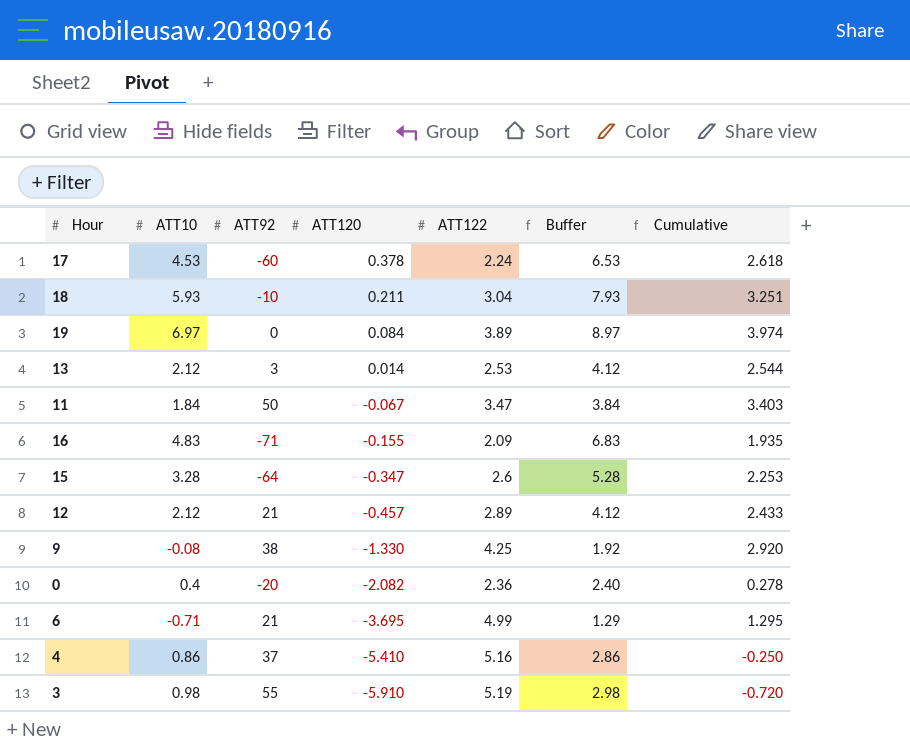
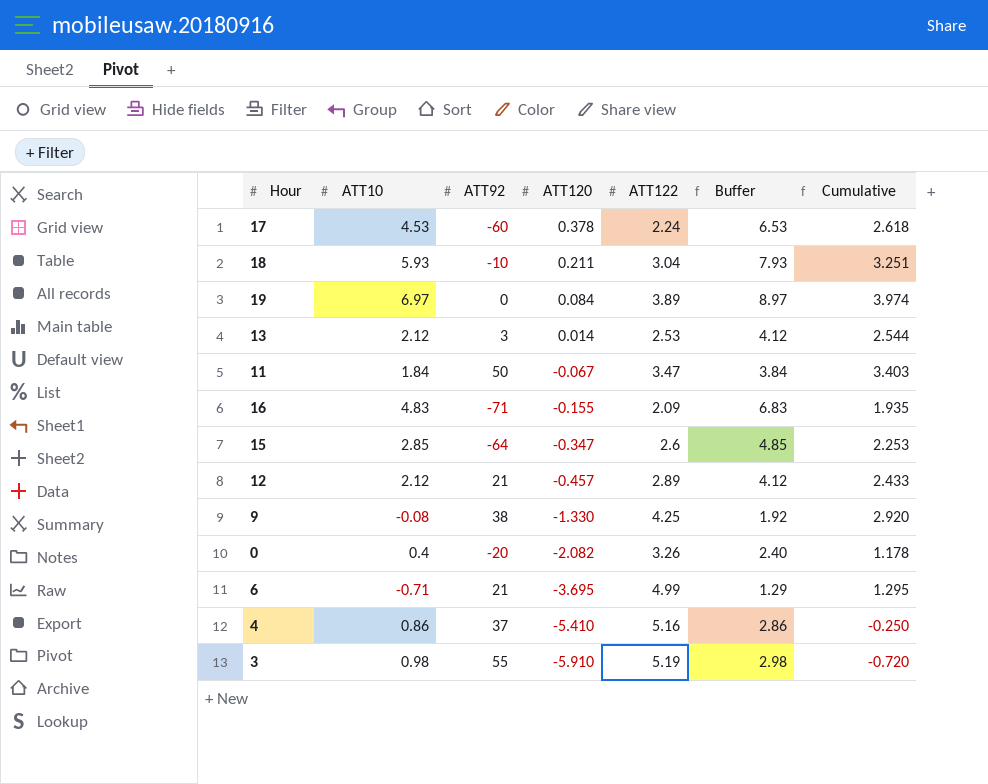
15 | ATT10: 3.28 -> 2.85
15 | Buffer: 5.28 -> 4.85
0 | ATT122: 2.36 -> 3.26
0 | Cumulative: 0.278 -> 1.178

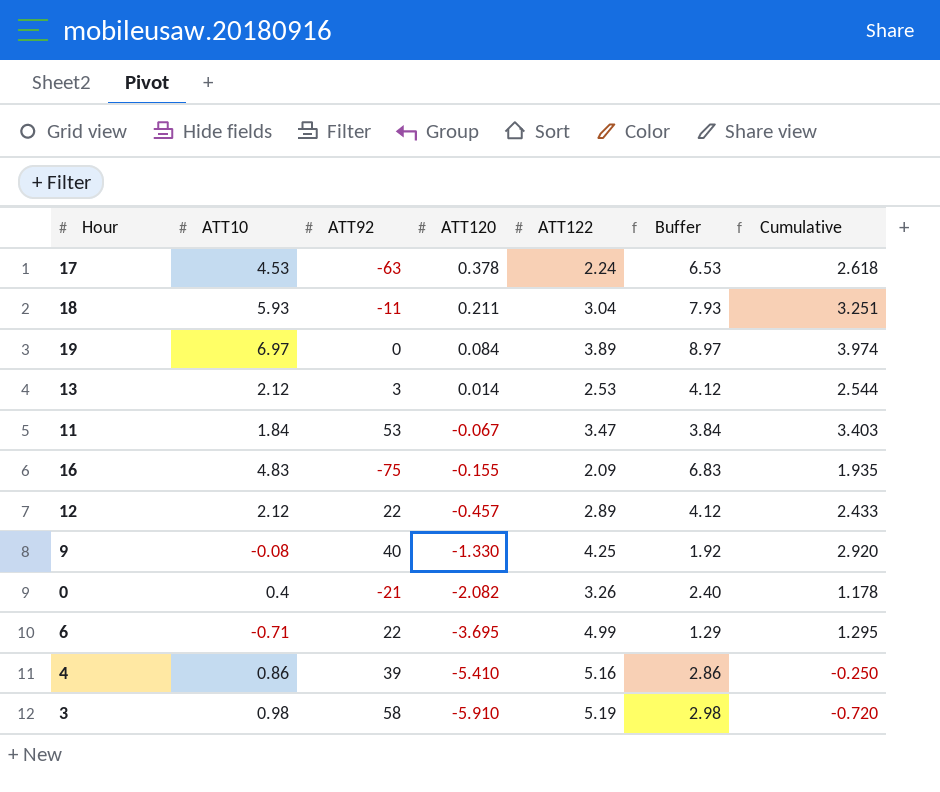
row 15: 2.85 | -64 | -0.347 | 2.6 | 4.85 | 2.253 -> none
17 | ATT92: -60 -> -63
18 | ATT92: -10 -> -11
11 | ATT92: 50 -> 53
16 | ATT92: -71 -> -75
12 | ATT92: 21 -> 22
9 | ATT92: 38 -> 40
0 | ATT92: -20 -> -21
6 | ATT92: 21 -> 22
4 | ATT92: 37 -> 39
3 | ATT92: 55 -> 58

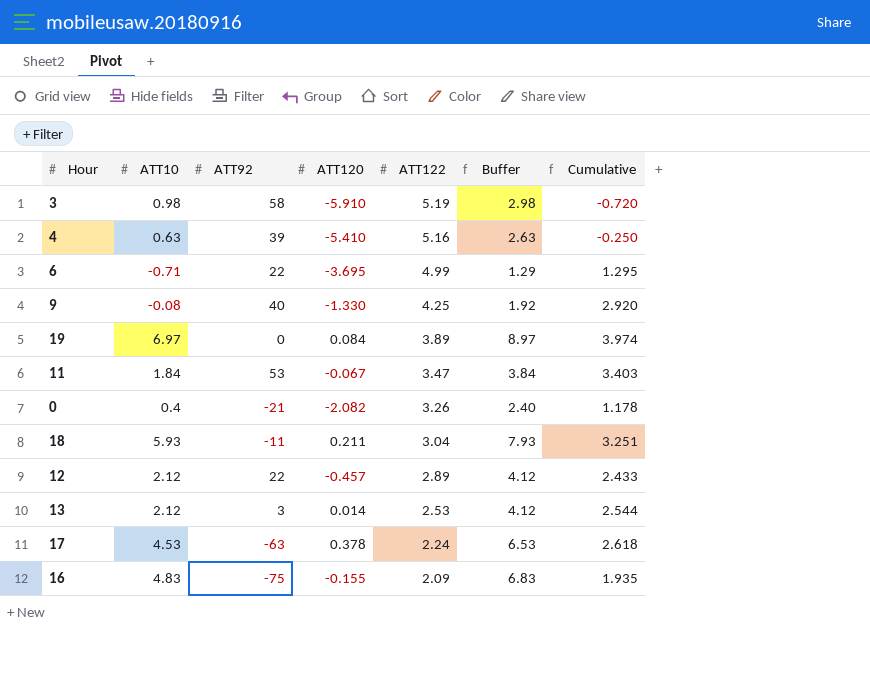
row order: ATT120 descending -> ATT122 descending
4 | ATT10: 0.86 -> 0.63
4 | Buffer: 2.86 -> 2.63

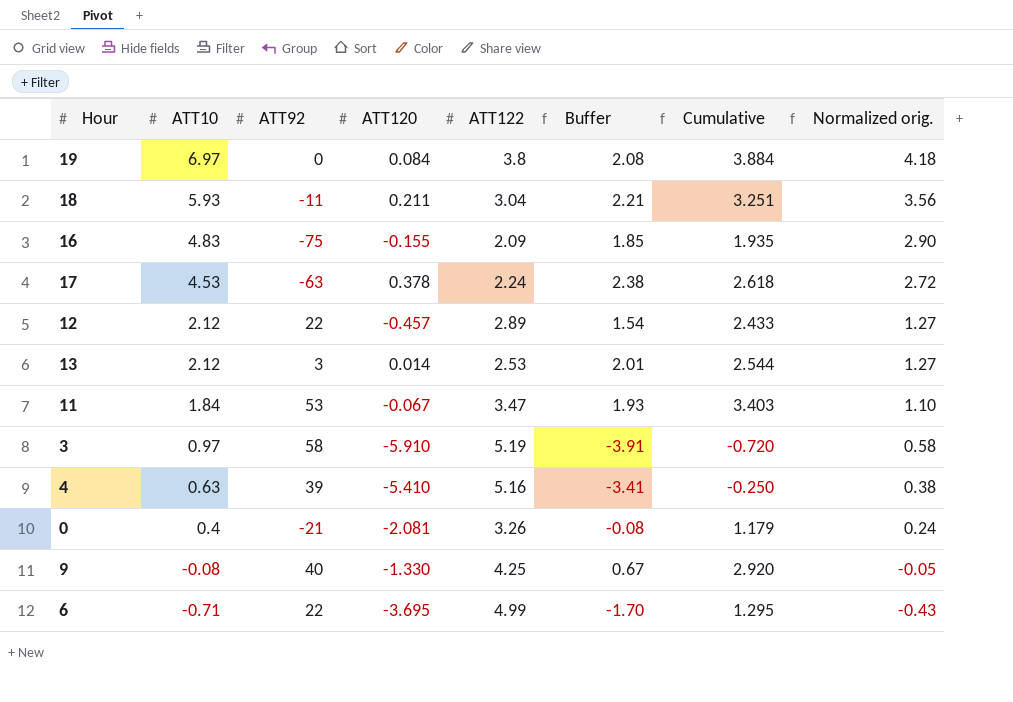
row order: ATT122 descending -> ATT10 descending
column Buffer | formula: [ATT10] + 2 -> [ATT120] + 2
column Normalized orig. | formula: none -> [ATT10] * 0.6
19 | ATT122: 3.89 -> 3.8
19 | Cumulative: 3.974 -> 3.884
3 | ATT10: 0.98 -> 0.97
0 | ATT120: -2.082 -> -2.081
0 | Cumulative: 1.178 -> 1.179

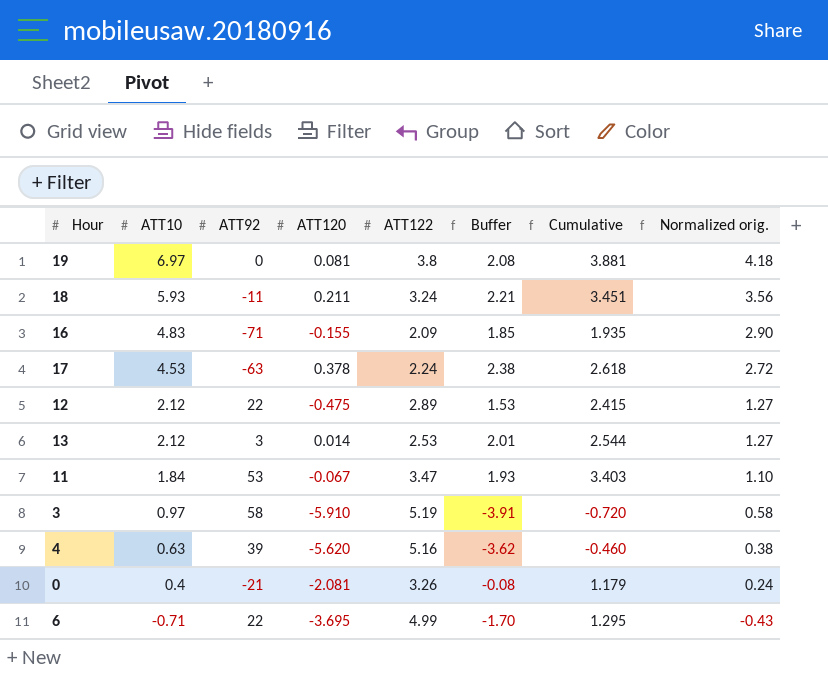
row 9: -0.08 | 40 | -1.330 | 4.25 | 0.67 | 2.920 | -0.05 -> none
19 | ATT120: 0.084 -> 0.081
19 | Cumulative: 3.884 -> 3.881
18 | ATT122: 3.04 -> 3.24
18 | Cumulative: 3.251 -> 3.451
16 | ATT92: -75 -> -71
12 | ATT120: -0.457 -> -0.475
12 | Buffer: 1.54 -> 1.53
12 | Cumulative: 2.433 -> 2.415
4 | ATT120: -5.410 -> -5.620
4 | Buffer: -3.41 -> -3.62
4 | Cumulative: -0.250 -> -0.460

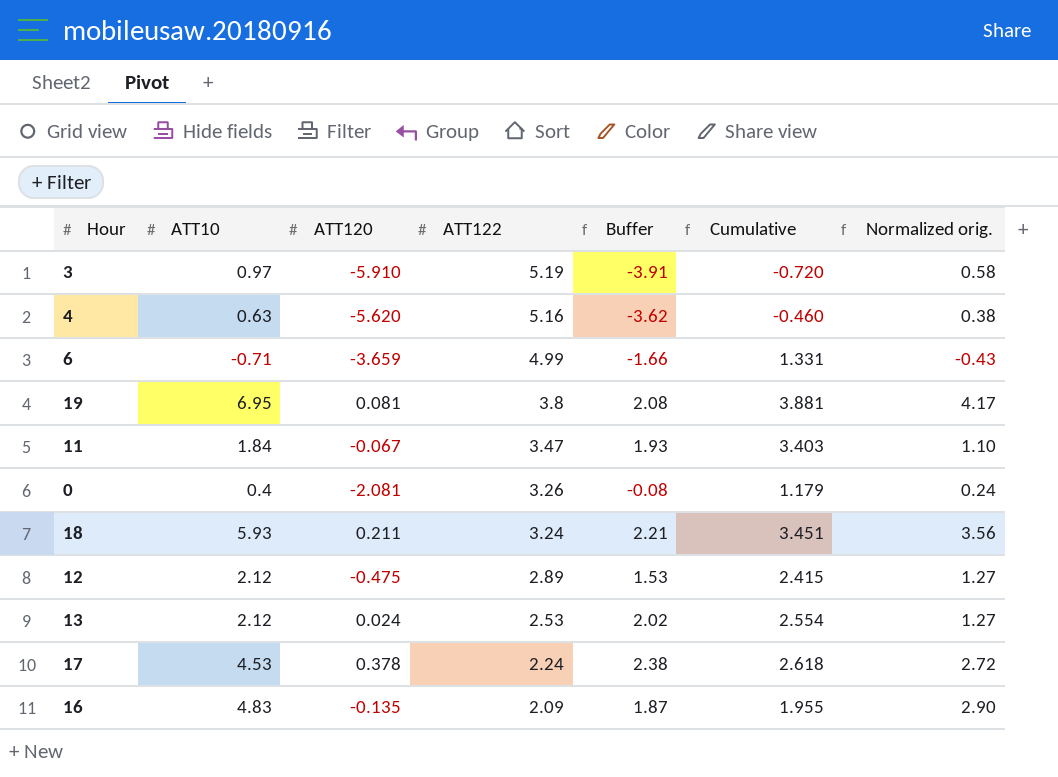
row order: ATT10 descending -> ATT122 descending
column ATT92 | position: 3 -> none
6 | ATT120: -3.695 -> -3.659
6 | Buffer: -1.70 -> -1.66
6 | Cumulative: 1.295 -> 1.331
19 | ATT10: 6.97 -> 6.95
19 | Normalized orig.: 4.18 -> 4.17
13 | ATT120: 0.014 -> 0.024
13 | Buffer: 2.01 -> 2.02
13 | Cumulative: 2.544 -> 2.554
16 | ATT120: -0.155 -> -0.135
16 | Buffer: 1.85 -> 1.87
16 | Cumulative: 1.935 -> 1.955

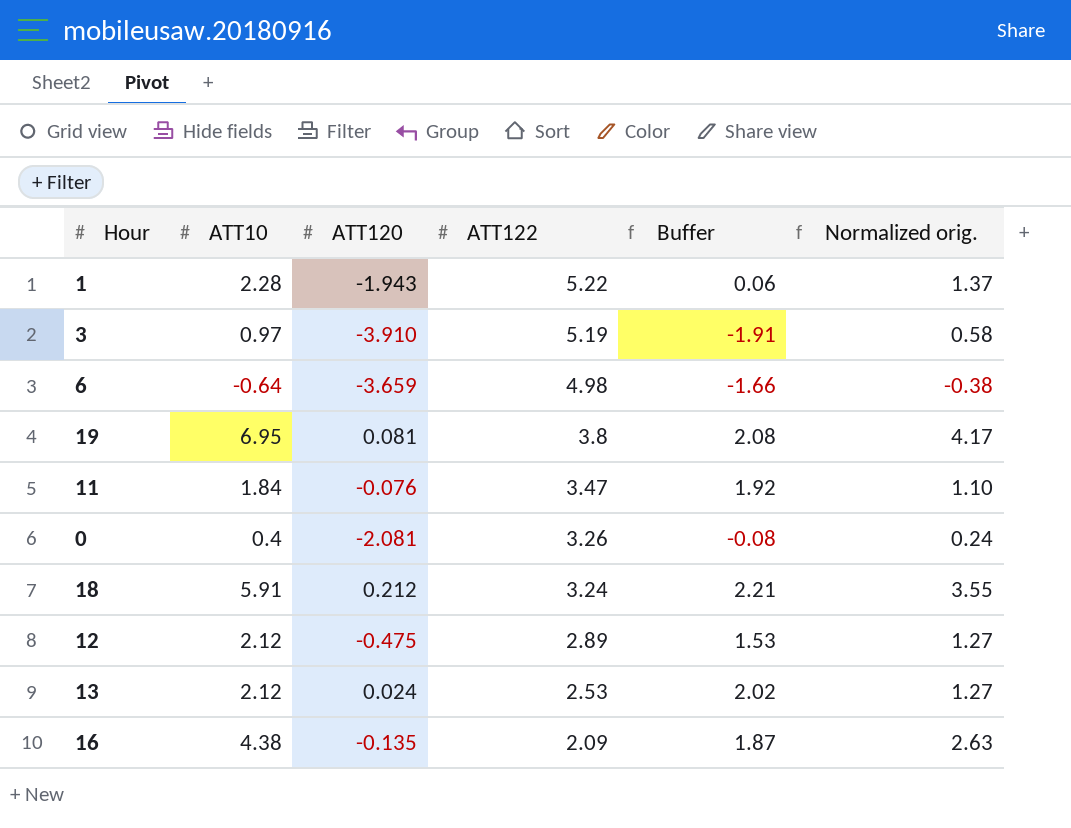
column Cumulative | formula: [ATT120] + [ATT122] -> none
row 4: 0.63 | -5.620 | 5.16 | -3.62 | -0.460 | 0.38 -> none
row 17: 4.53 | 0.378 | 2.24 | 2.38 | 2.618 | 2.72 -> none
row 1: none -> 2.28 | -1.943 | 5.22 | 0.06 | 1.37
3 | ATT120: -5.910 -> -3.910
3 | Buffer: -3.91 -> -1.91
6 | ATT10: -0.71 -> -0.64
6 | ATT122: 4.99 -> 4.98
6 | Normalized orig.: -0.43 -> -0.38
11 | ATT120: -0.067 -> -0.076
11 | Buffer: 1.93 -> 1.92
18 | ATT10: 5.93 -> 5.91
18 | ATT120: 0.211 -> 0.212
18 | Normalized orig.: 3.56 -> 3.55
16 | ATT10: 4.83 -> 4.38
16 | Normalized orig.: 2.90 -> 2.63

